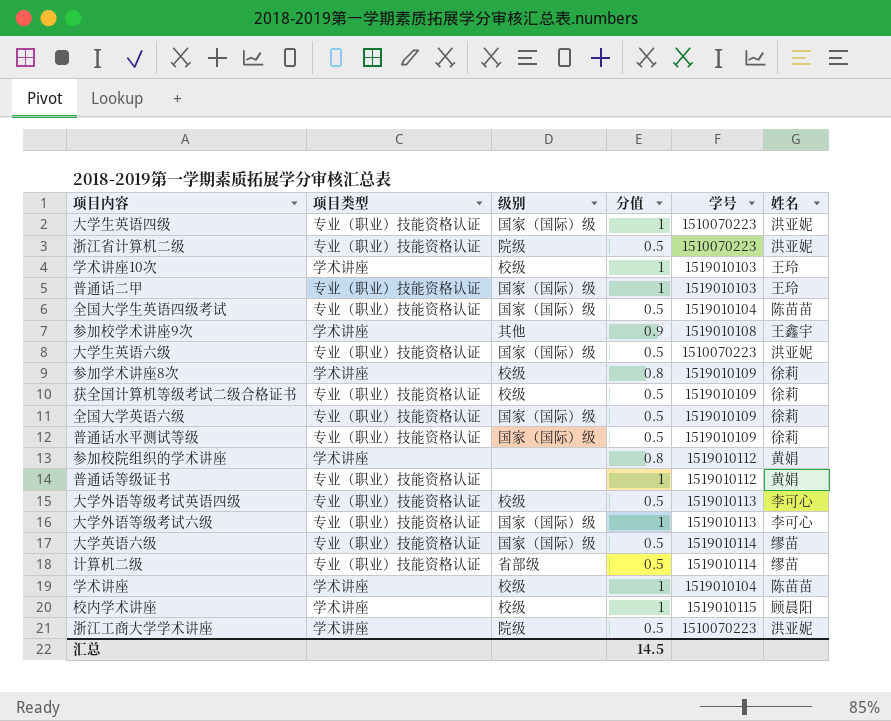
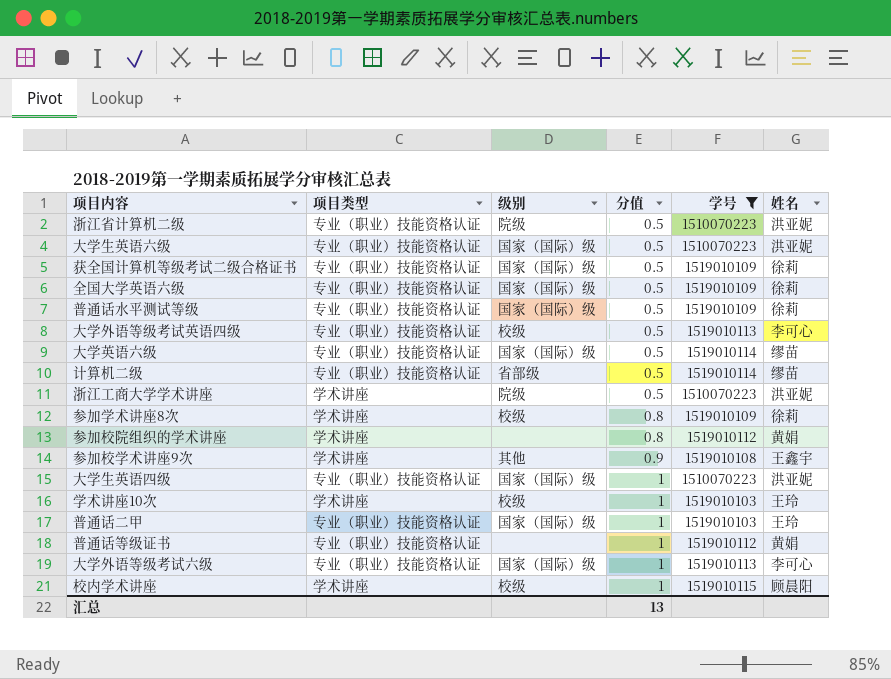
filter: none -> 学号 != 1519010104
row order: none -> 分值 ascending
获全国计算机等级考试二级合格证书 | 级别: 校级 -> 国家（国际）级
汇总 | 分值: 14.5 -> 13

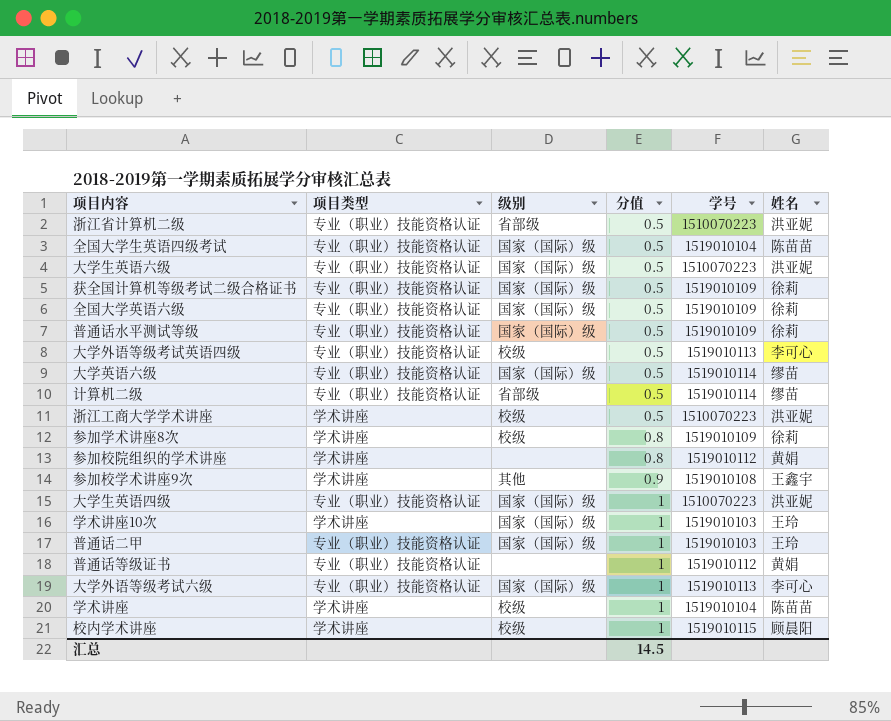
filter: 学号 != 1519010104 -> none
浙江省计算机二级 | 级别: 院级 -> 省部级
浙江工商大学学术讲座 | 级别: 院级 -> 校级
学术讲座10次 | 级别: 校级 -> 国家（国际）级
汇总 | 分值: 13 -> 14.5

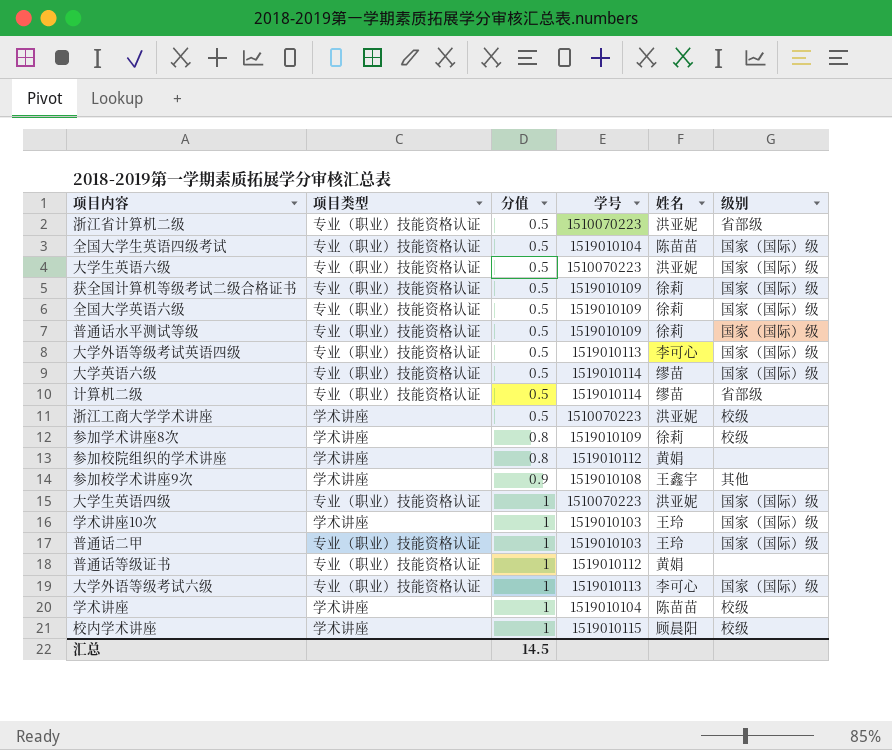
column 级别 | position: 3 -> 6
大学外语等级考试英语四级 | 级别: 校级 -> 国家（国际）级

